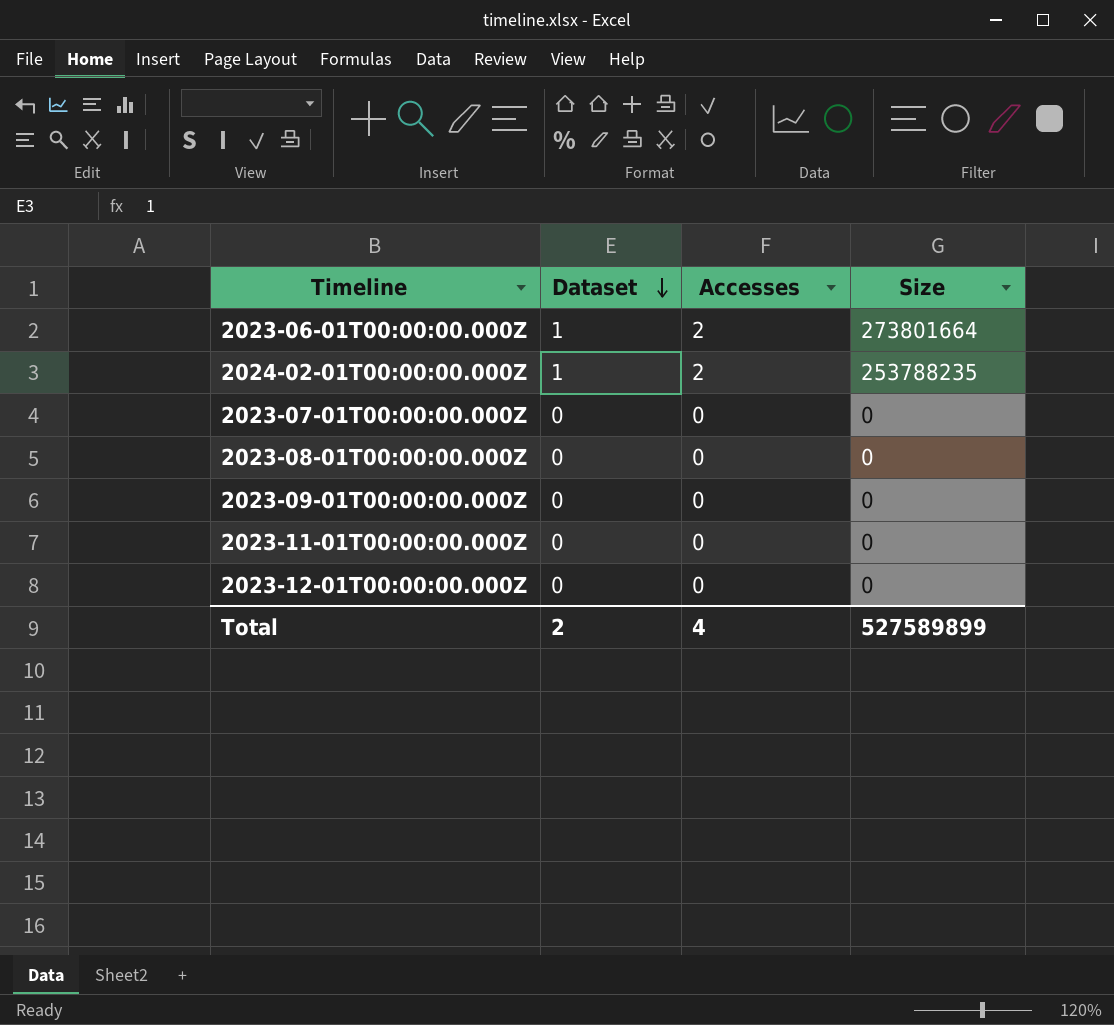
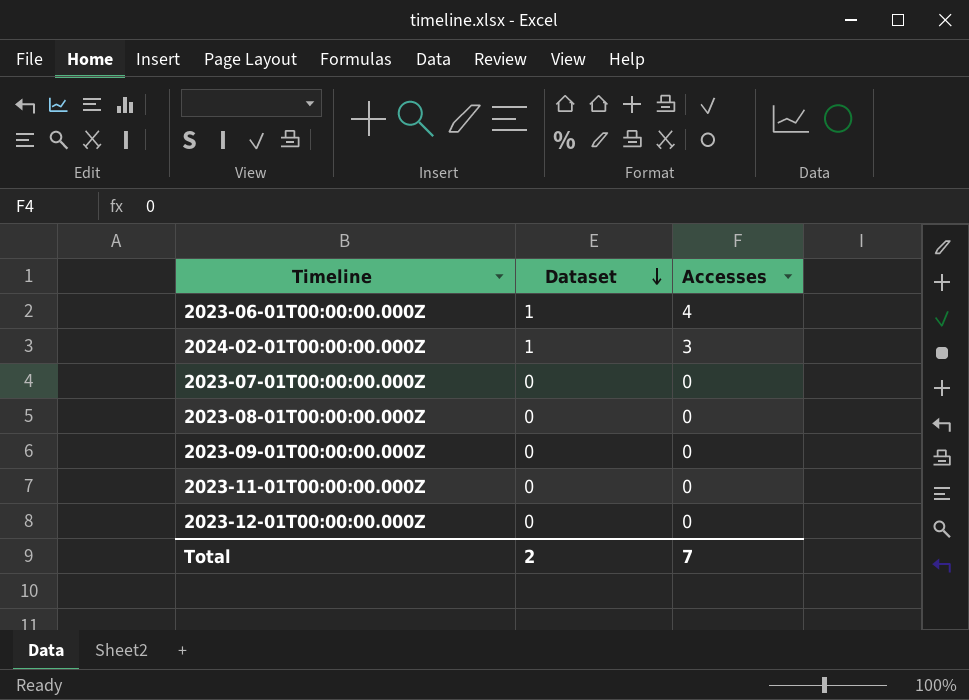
column Size | position: 4 -> none
2023-06-01T00:00:00.000Z | Accesses: 2 -> 4
2024-02-01T00:00:00.000Z | Accesses: 2 -> 3
Total | Accesses: 4 -> 7

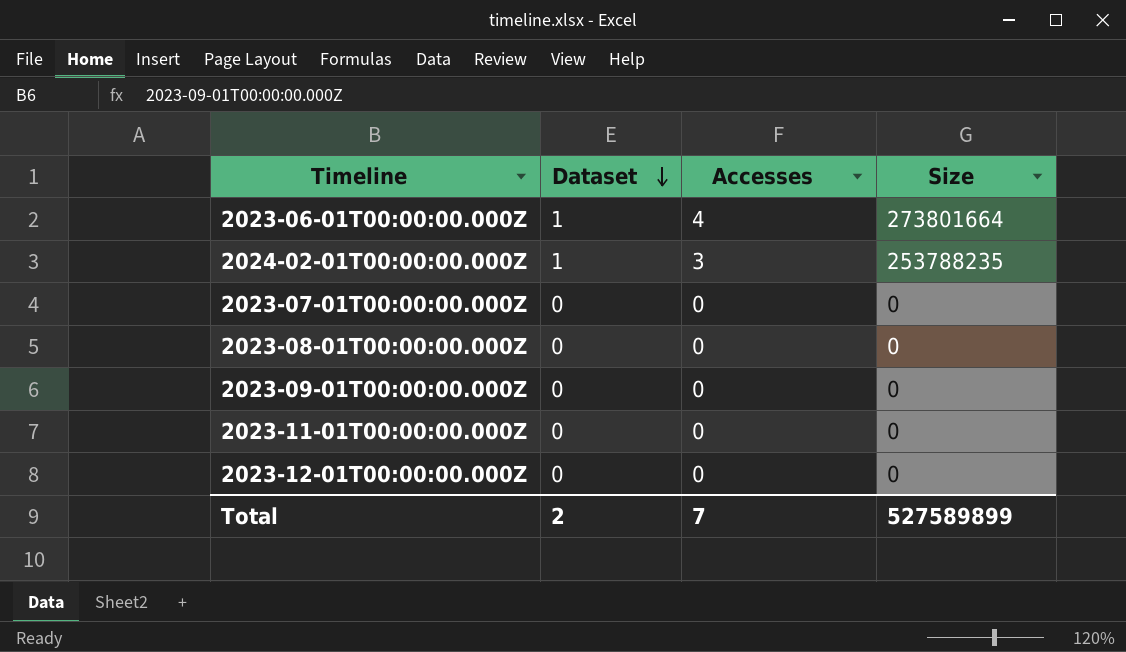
column Size | position: none -> 4

